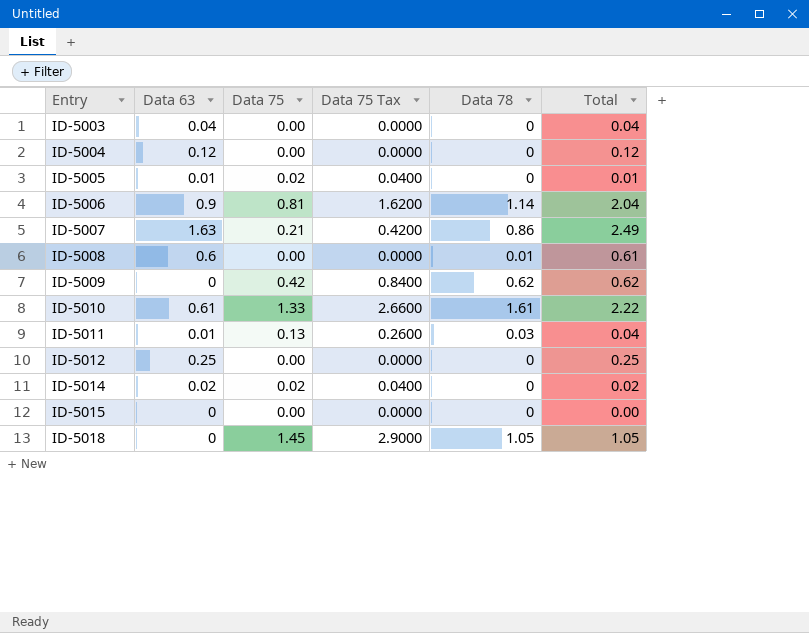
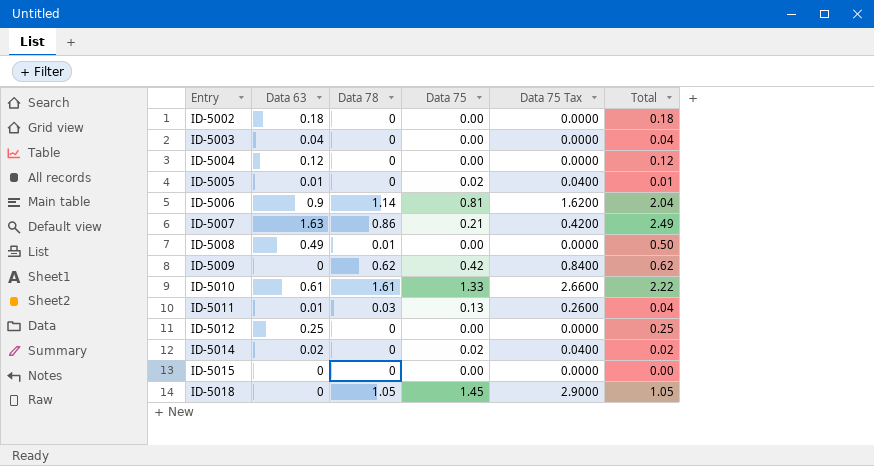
column Data 78 | position: 5 -> 3
row ID-5002: none -> 0.18 | 0 | 0.00 | 0.0000 | 0.18
ID-5008 | Data 63: 0.6 -> 0.49
ID-5008 | Total: 0.61 -> 0.50

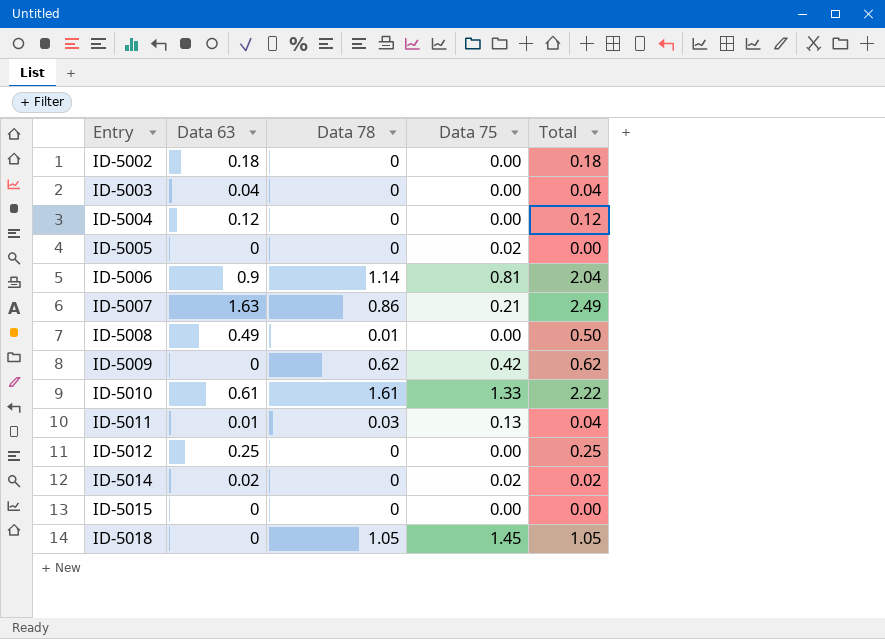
column Data 75 Tax | formula: [Data 75] * 2 -> none
ID-5005 | Data 63: 0.01 -> 0
ID-5005 | Total: 0.01 -> 0.00

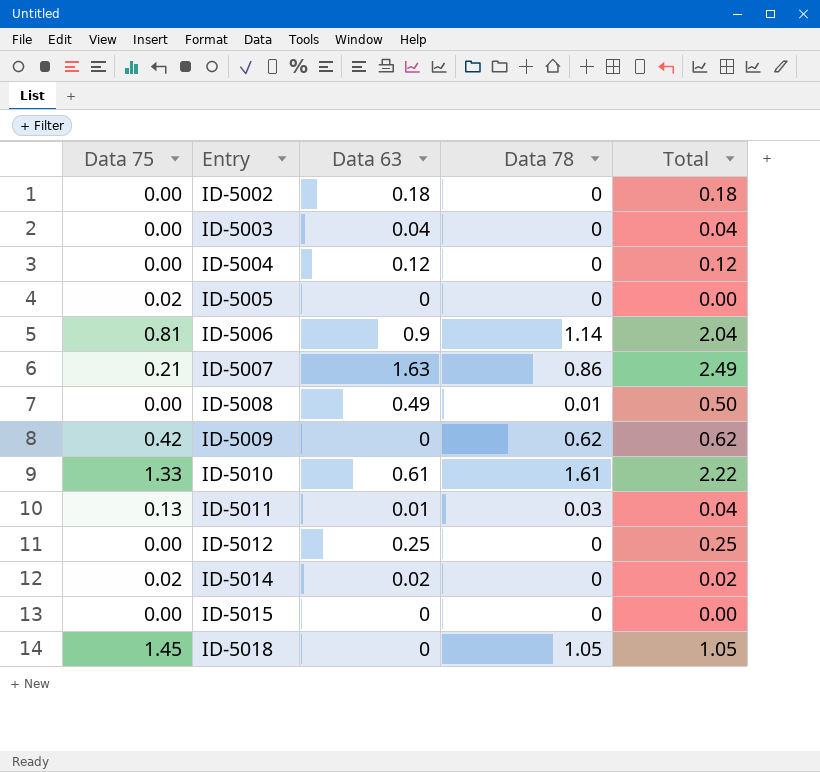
column Data 75 | position: 4 -> 1

